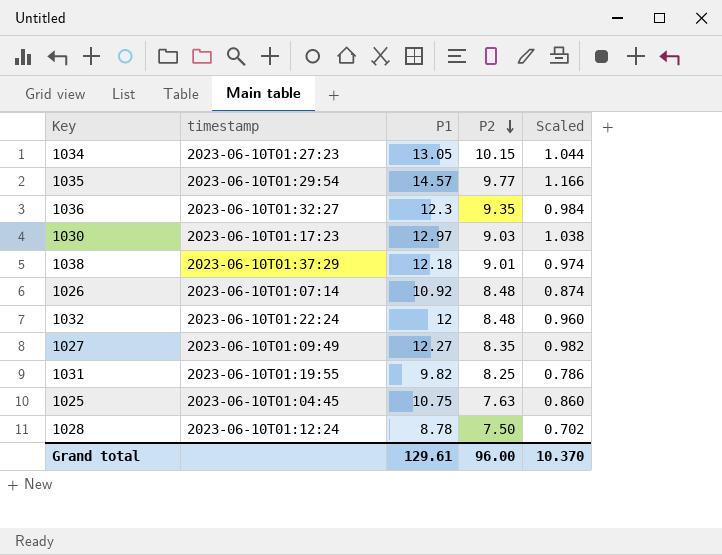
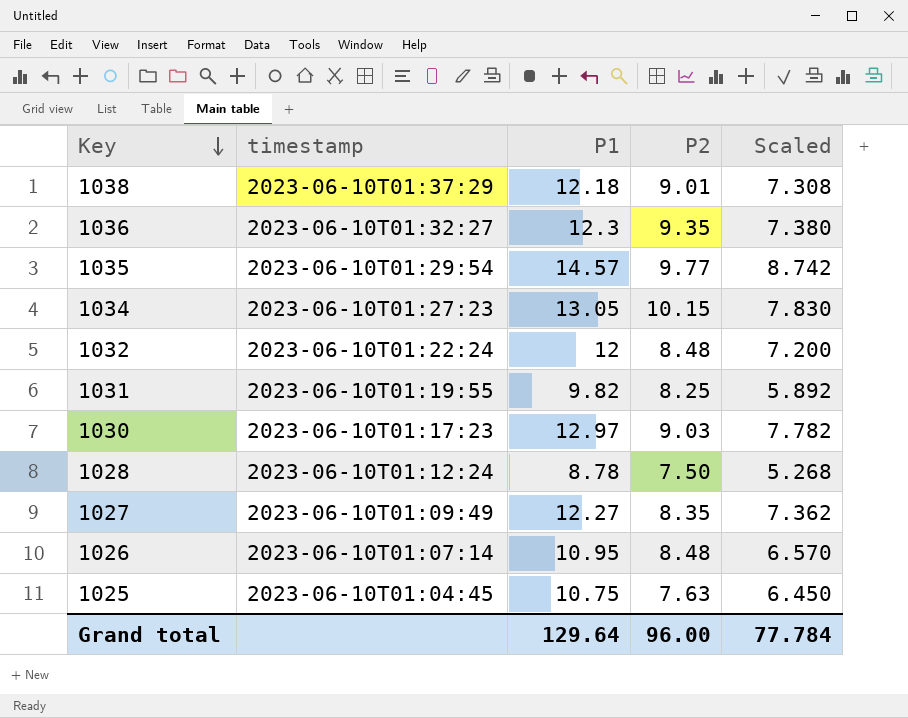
row order: P2 descending -> Key descending
column Scaled | formula: [P1] * 0.08 -> [P1] * 0.6
1026 | P1: 10.92 -> 10.95
Grand total | P1: 129.61 -> 129.64
Grand total | Scaled: 10.370 -> 77.784

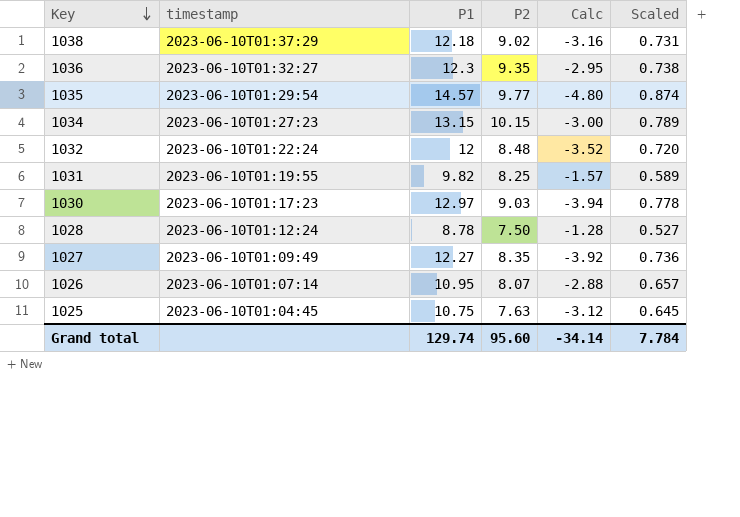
column Calc | formula: none -> [P2] - [P1]
column Scaled | formula: [P1] * 0.6 -> [P1] * 0.06
1038 | P2: 9.01 -> 9.02
1034 | P1: 13.05 -> 13.15
1026 | P2: 8.48 -> 8.07
Grand total | P1: 129.64 -> 129.74
Grand total | P2: 96.00 -> 95.60
Grand total | Scaled: 77.784 -> 7.784

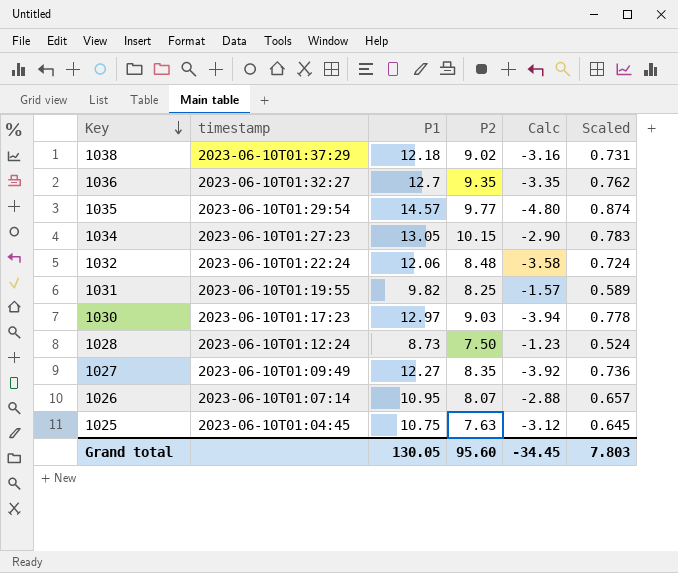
1036 | P1: 12.3 -> 12.7
1036 | Calc: -2.95 -> -3.35
1036 | Scaled: 0.738 -> 0.762
1034 | P1: 13.15 -> 13.05
1034 | Calc: -3.00 -> -2.90
1034 | Scaled: 0.789 -> 0.783
1032 | P1: 12 -> 12.06
1032 | Calc: -3.52 -> -3.58
1032 | Scaled: 0.720 -> 0.724
1028 | P1: 8.78 -> 8.73
1028 | Calc: -1.28 -> -1.23
1028 | Scaled: 0.527 -> 0.524
Grand total | P1: 129.74 -> 130.05
Grand total | Calc: -34.14 -> -34.45
Grand total | Scaled: 7.784 -> 7.803

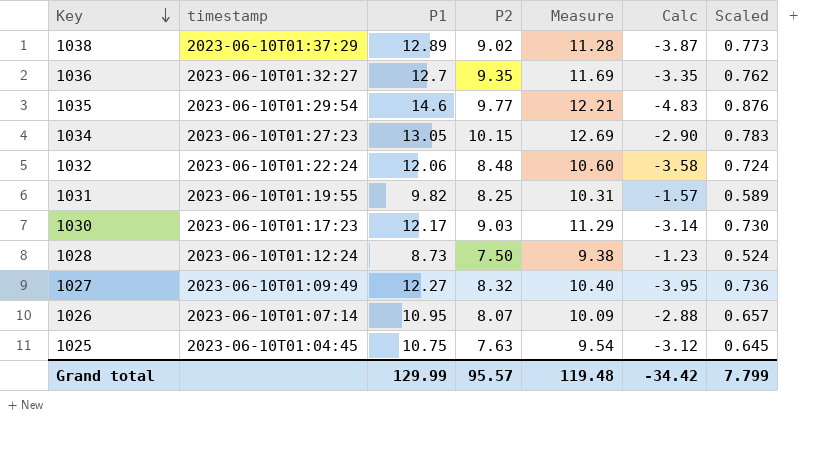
column Measure | formula: none -> [P2] * 1.25
1038 | P1: 12.18 -> 12.89
1038 | Calc: -3.16 -> -3.87
1038 | Scaled: 0.731 -> 0.773
1035 | P1: 14.57 -> 14.6
1035 | Calc: -4.80 -> -4.83
1035 | Scaled: 0.874 -> 0.876
1030 | P1: 12.97 -> 12.17
1030 | Calc: -3.94 -> -3.14
1030 | Scaled: 0.778 -> 0.730
1027 | P2: 8.35 -> 8.32
1027 | Calc: -3.92 -> -3.95
Grand total | P1: 130.05 -> 129.99
Grand total | P2: 95.60 -> 95.57
Grand total | Calc: -34.45 -> -34.42
Grand total | Scaled: 7.803 -> 7.799

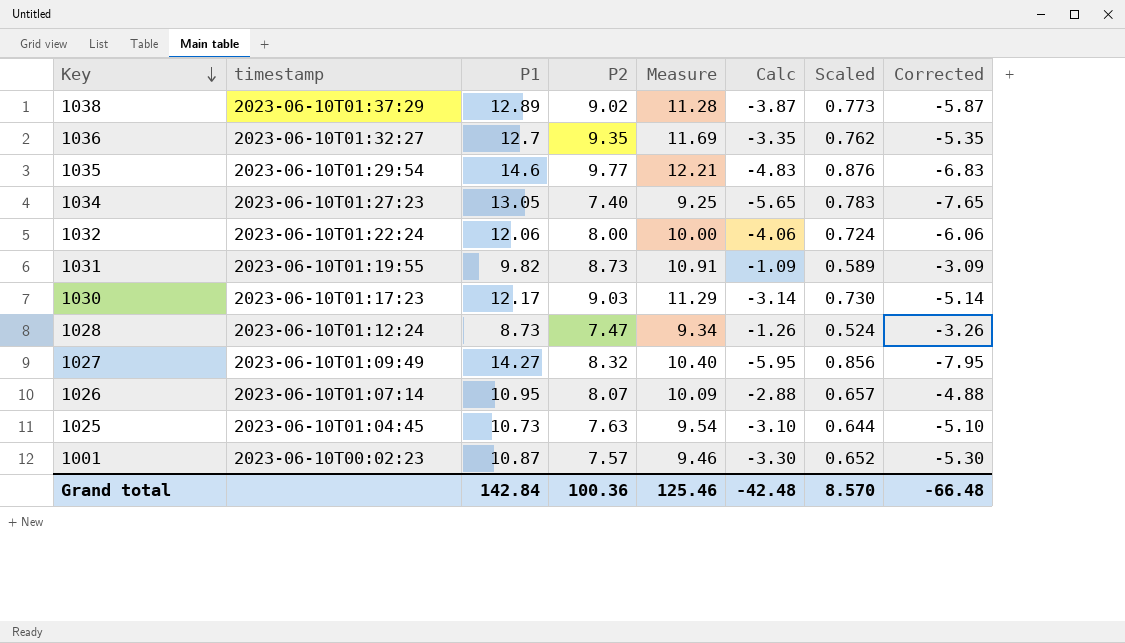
column Corrected | formula: none -> [Calc] - 2
1034 | P2: 10.15 -> 7.40
1034 | Measure: 12.69 -> 9.25
1034 | Calc: -2.90 -> -5.65
1032 | P2: 8.48 -> 8.00
1032 | Measure: 10.60 -> 10.00
1032 | Calc: -3.58 -> -4.06
1031 | P2: 8.25 -> 8.73
1031 | Measure: 10.31 -> 10.91
1031 | Calc: -1.57 -> -1.09
1028 | P2: 7.50 -> 7.47
1028 | Measure: 9.38 -> 9.34
1028 | Calc: -1.23 -> -1.26
1027 | P1: 12.27 -> 14.27
1027 | Calc: -3.95 -> -5.95
1027 | Scaled: 0.736 -> 0.856
1025 | P1: 10.75 -> 10.73
1025 | Calc: -3.12 -> -3.10
1025 | Scaled: 0.645 -> 0.644
row 1001: none -> 2023-06-10T00:02:23 | 10.87 | 7.57 | 9.46 | -3.30 | 0.652 | -5.30
Grand total | P1: 129.99 -> 142.84
Grand total | P2: 95.57 -> 100.36
Grand total | Measure: 119.48 -> 125.46
Grand total | Calc: -34.42 -> -42.48
Grand total | Scaled: 7.799 -> 8.570

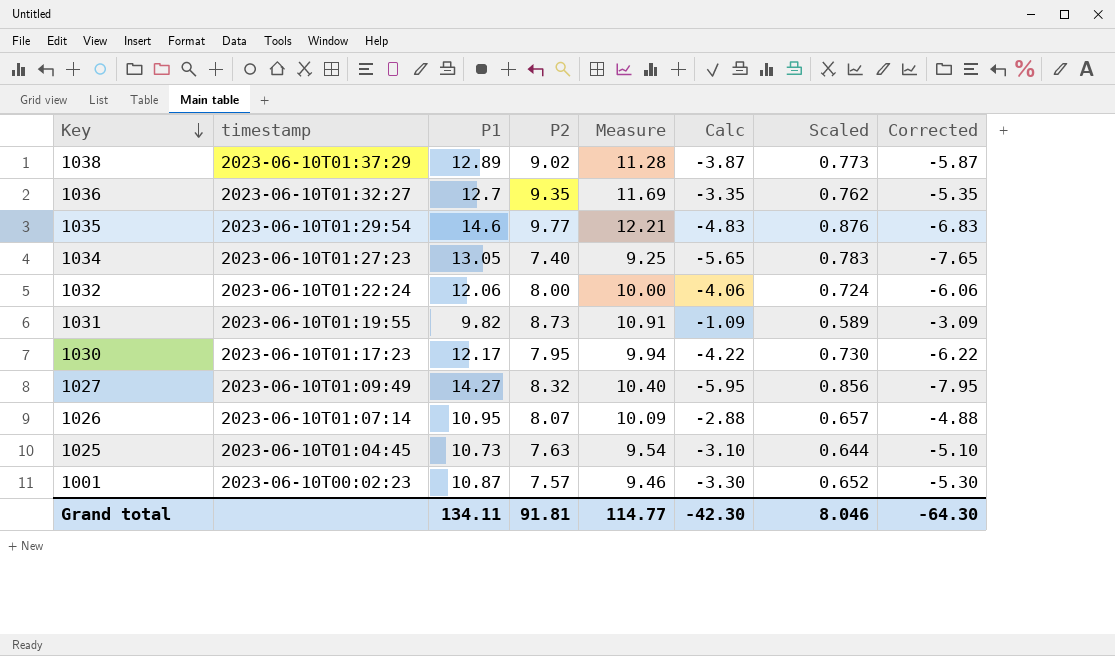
row 1028: 2023-06-10T01:12:24 | 8.73 | 7.47 | 9.34 | -1.26 | 0.524 | -3.26 -> none
1030 | P2: 9.03 -> 7.95
1030 | Measure: 11.29 -> 9.94
1030 | Calc: -3.14 -> -4.22
1030 | Corrected: -5.14 -> -6.22
Grand total | P1: 142.84 -> 134.11
Grand total | P2: 100.36 -> 91.81
Grand total | Measure: 125.46 -> 114.77
Grand total | Calc: -42.48 -> -42.30
Grand total | Scaled: 8.570 -> 8.046
Grand total | Corrected: -66.48 -> -64.30

